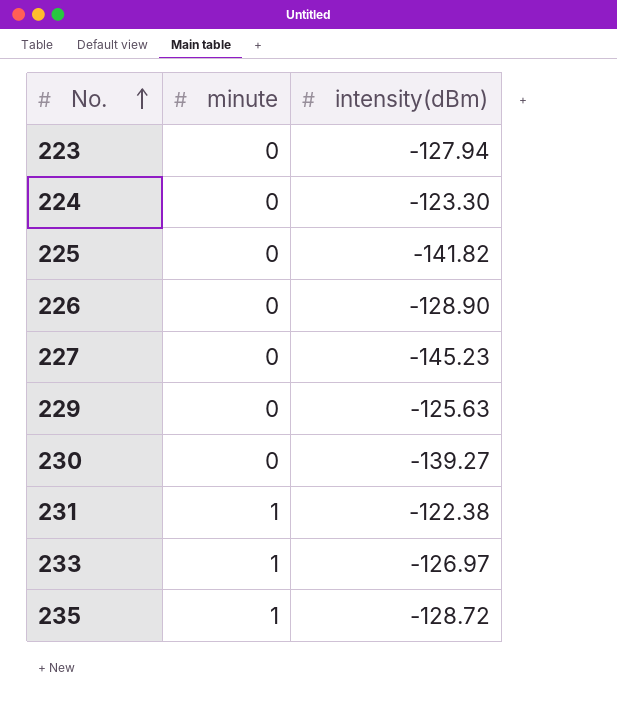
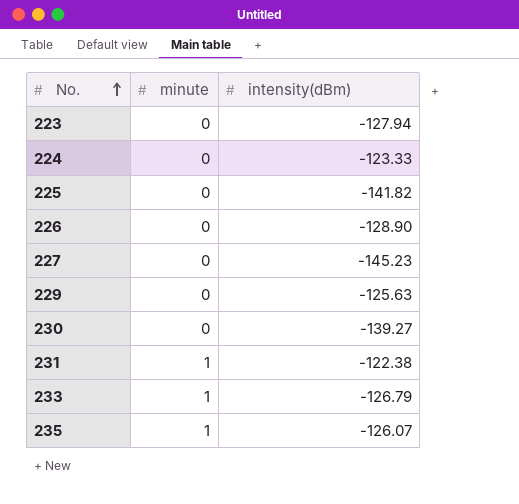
224 | intensity(dBm): -123.30 -> -123.33
233 | intensity(dBm): -126.97 -> -126.79
235 | intensity(dBm): -128.72 -> -126.07

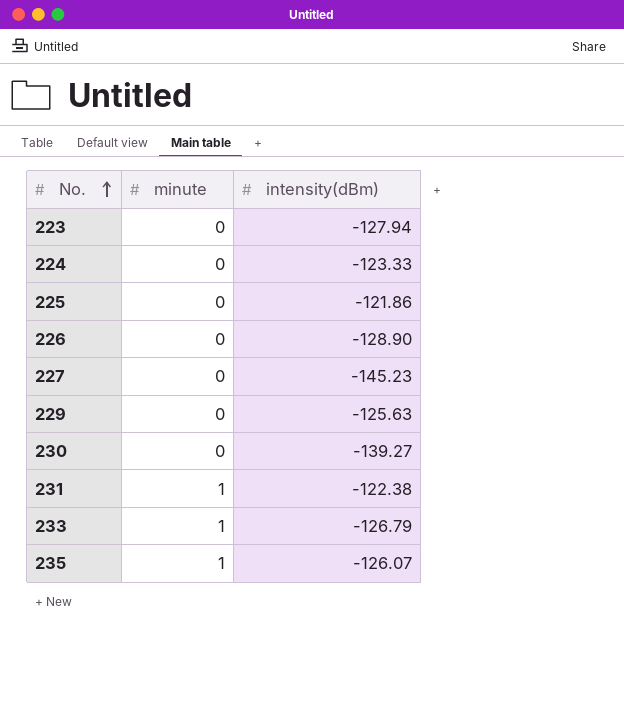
225 | intensity(dBm): -141.82 -> -121.86

